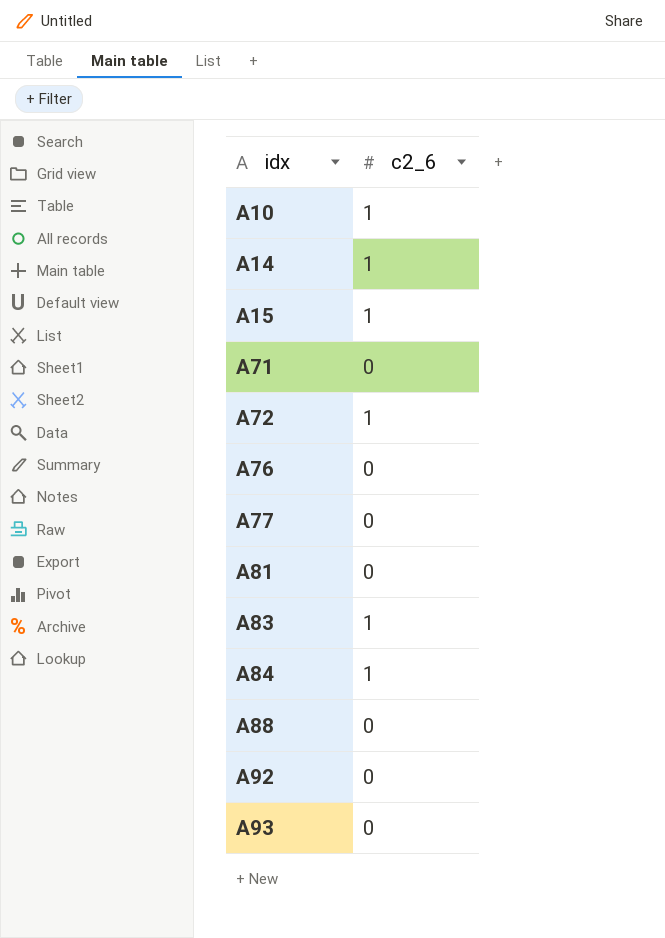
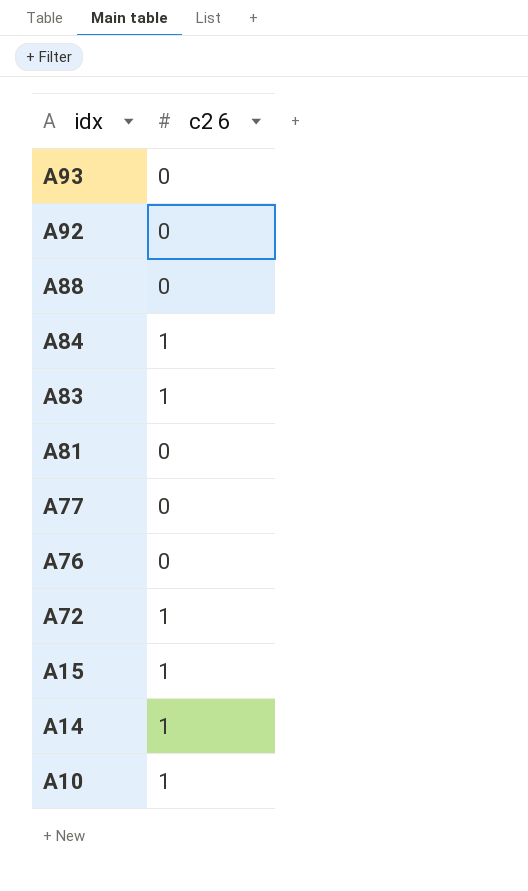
row order: idx ascending -> idx descending
column name: c2_6 -> c2 6
row A71: 0 -> none

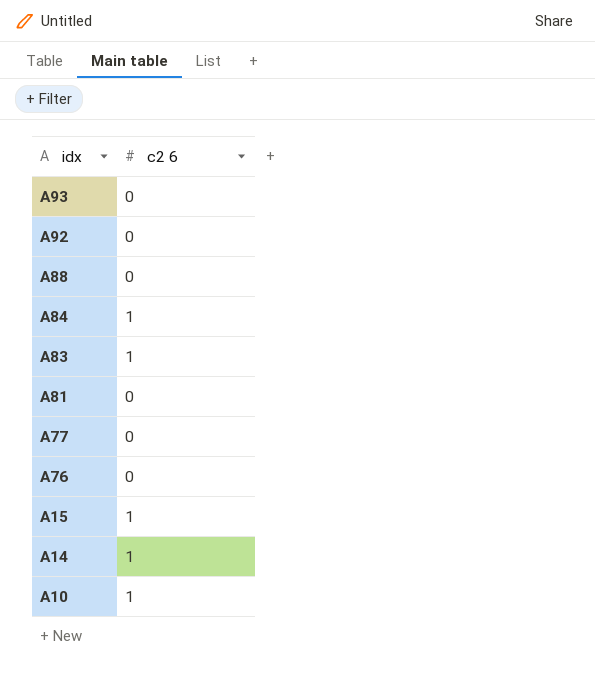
row A72: 1 -> none

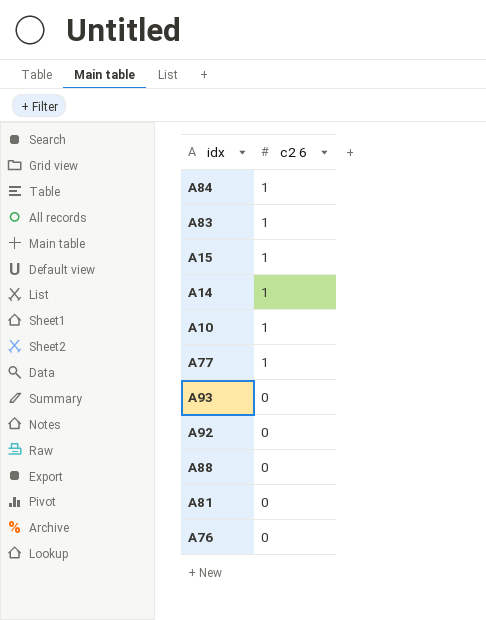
row order: idx descending -> c2 6 descending
A77 | c2 6: 0 -> 1

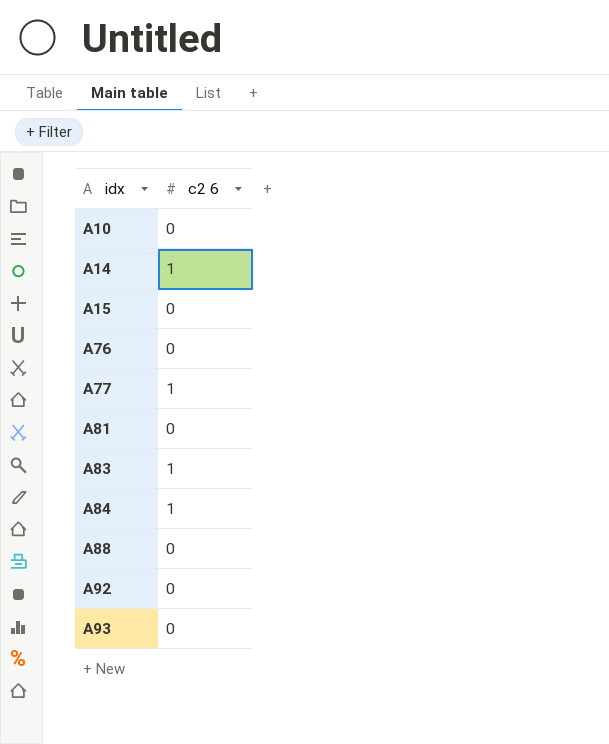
row order: c2 6 descending -> idx ascending
A10 | c2 6: 1 -> 0
A15 | c2 6: 1 -> 0

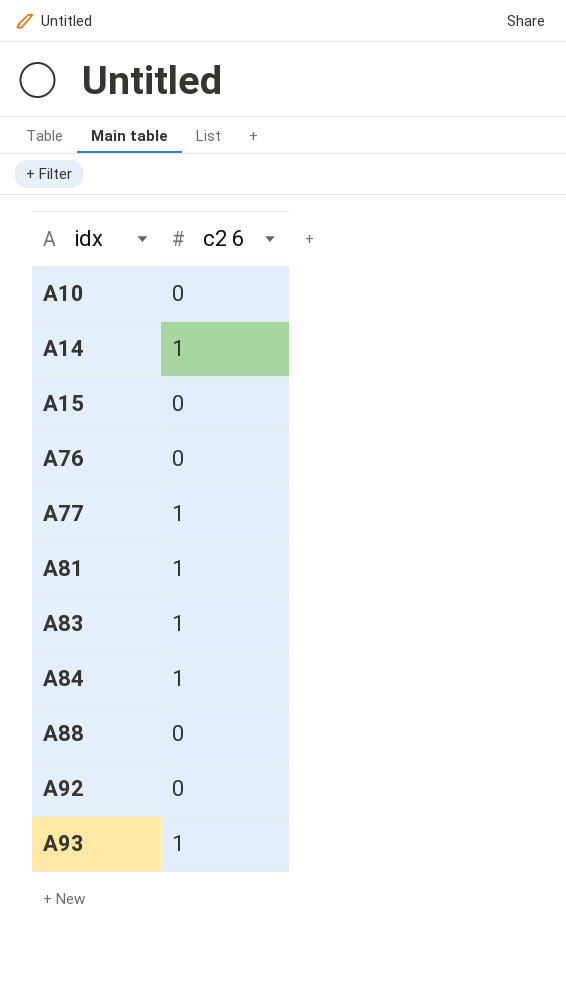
A81 | c2 6: 0 -> 1
A93 | c2 6: 0 -> 1

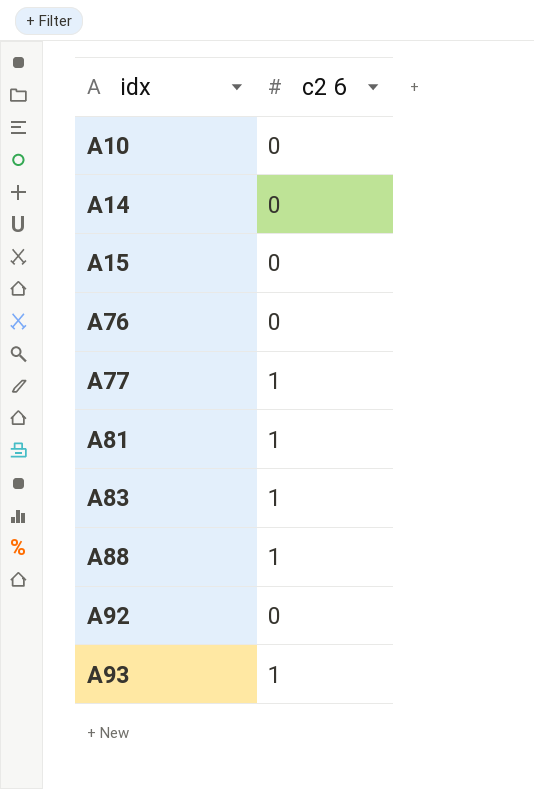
row A84: 1 -> none
A14 | c2 6: 1 -> 0
A88 | c2 6: 0 -> 1

